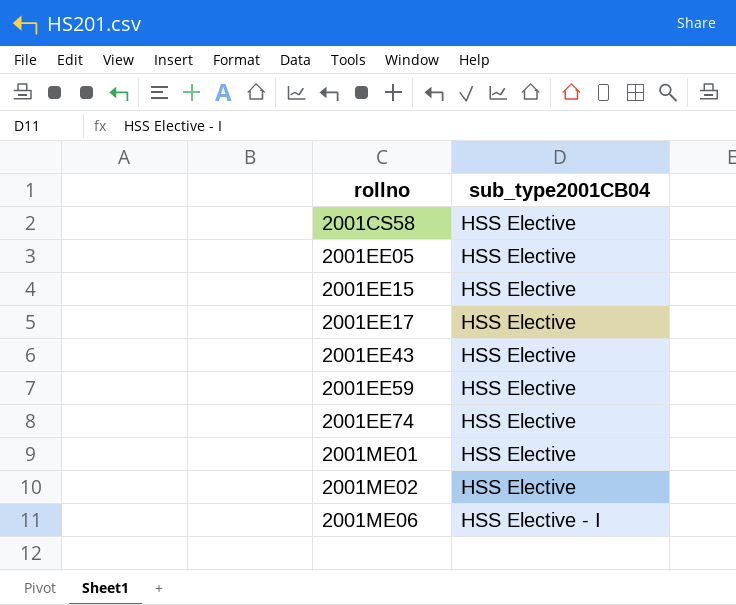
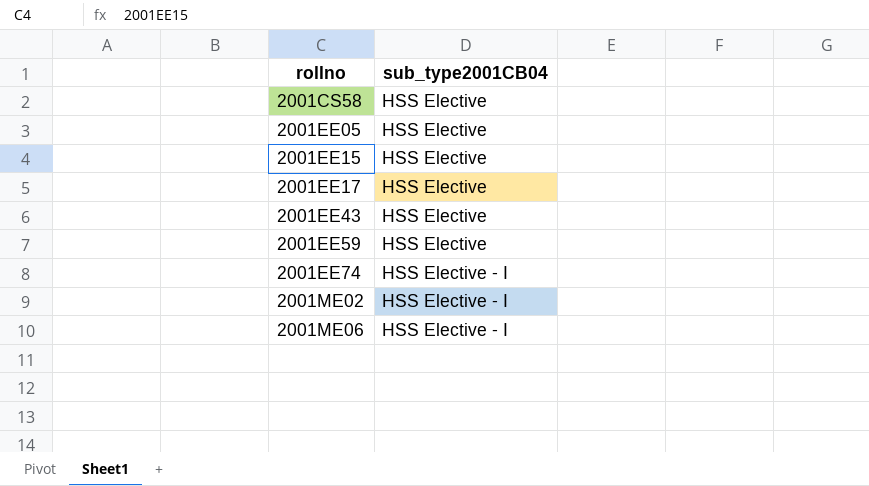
row 2001ME01: HSS Elective -> none
2001EE74 | sub_type2001CB04: HSS Elective -> HSS Elective - I
2001ME02 | sub_type2001CB04: HSS Elective -> HSS Elective - I

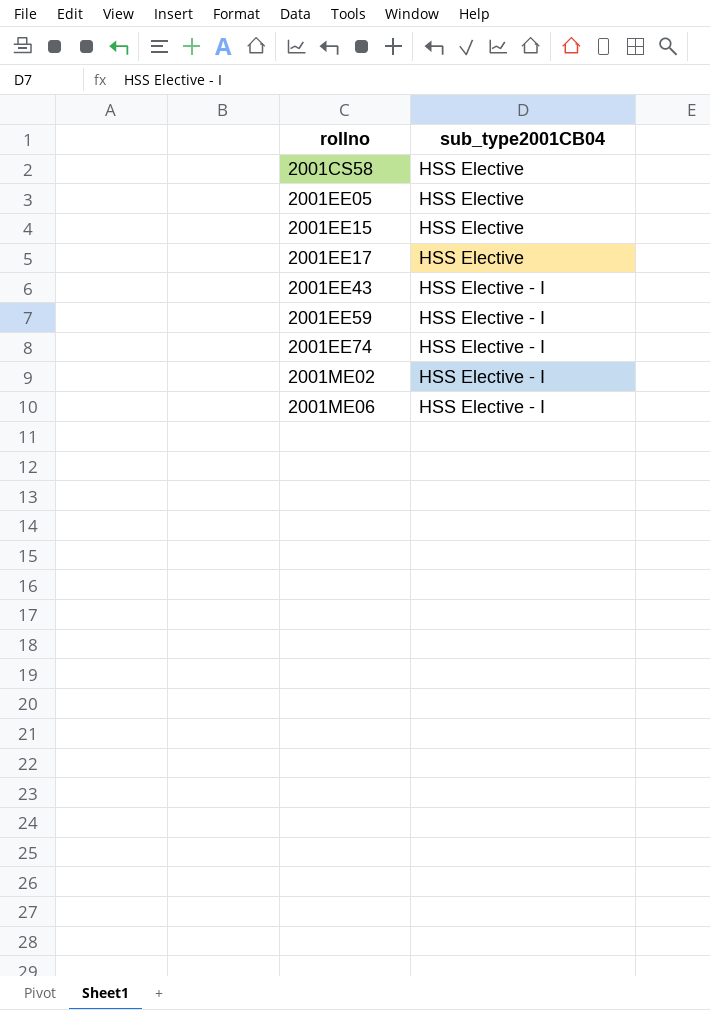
2001EE43 | sub_type2001CB04: HSS Elective -> HSS Elective - I
2001EE59 | sub_type2001CB04: HSS Elective -> HSS Elective - I

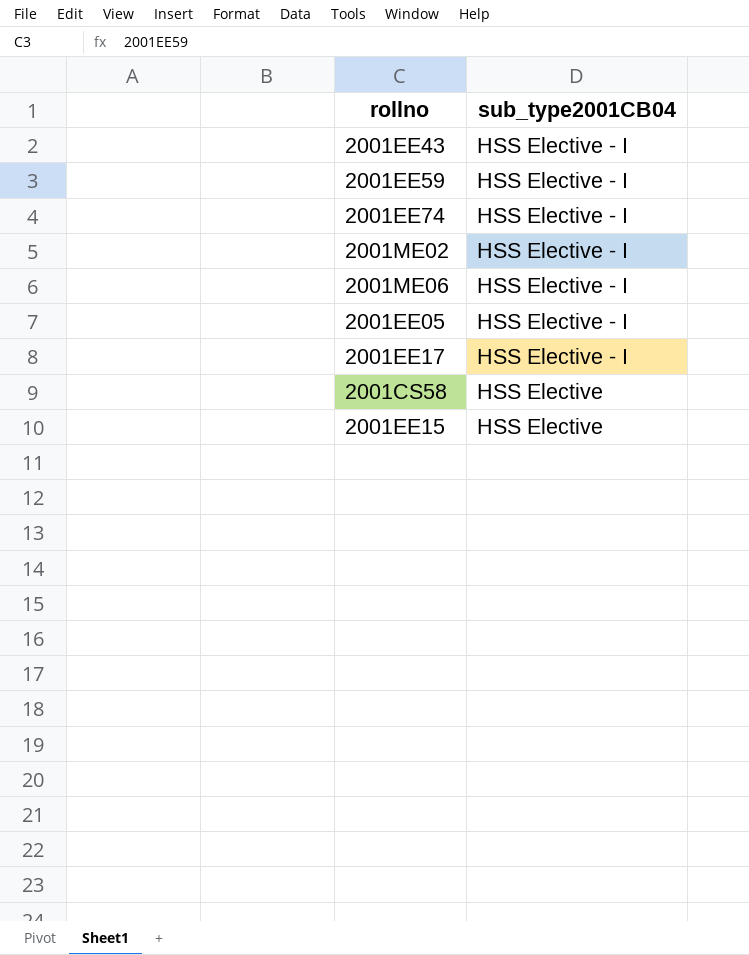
row order: rollno ascending -> sub_type2001CB04 descending
2001EE05 | sub_type2001CB04: HSS Elective -> HSS Elective - I
2001EE17 | sub_type2001CB04: HSS Elective -> HSS Elective - I

